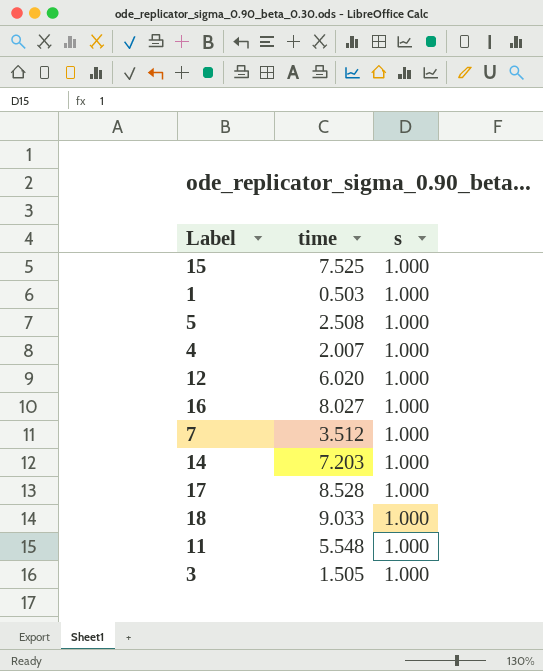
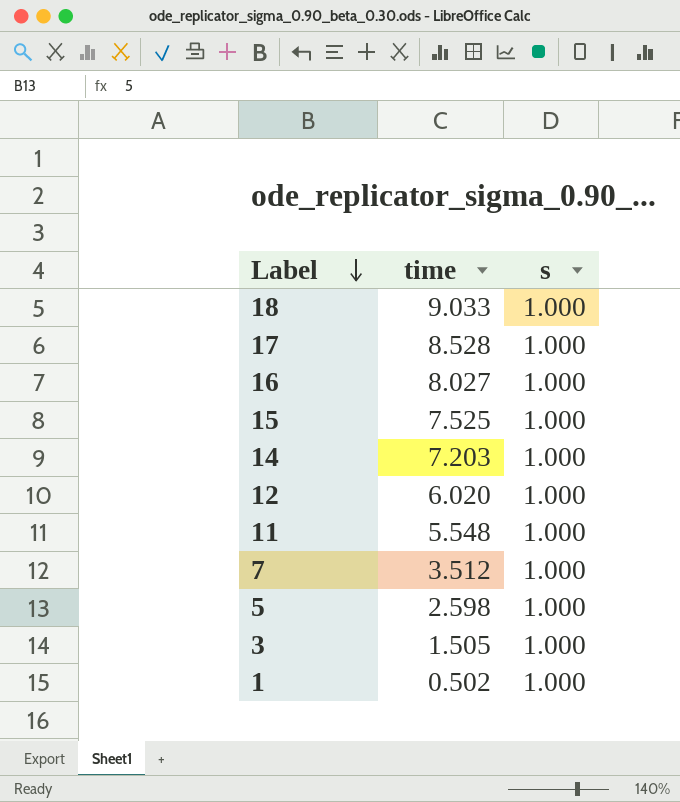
row order: none -> Label descending
row 4: 2.007 | 1.000 -> none
5 | time: 2.508 -> 2.598
1 | time: 0.503 -> 0.502

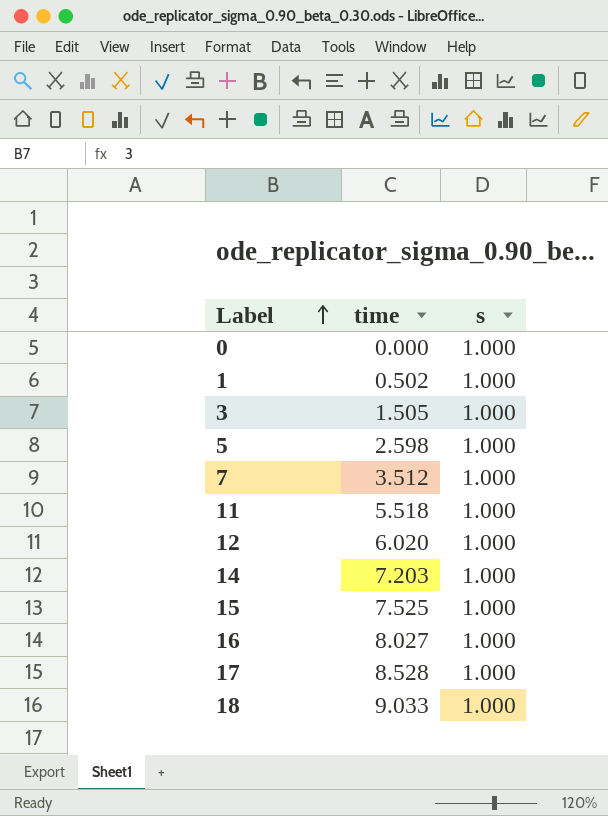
row order: Label descending -> Label ascending
row 0: none -> 0.000 | 1.000
11 | time: 5.548 -> 5.518

